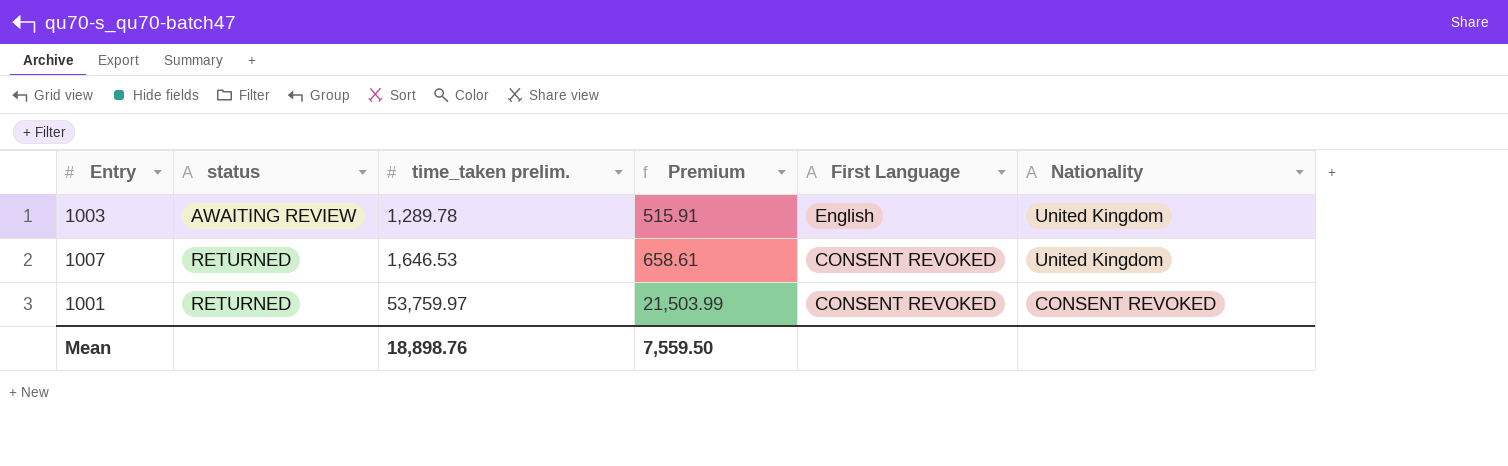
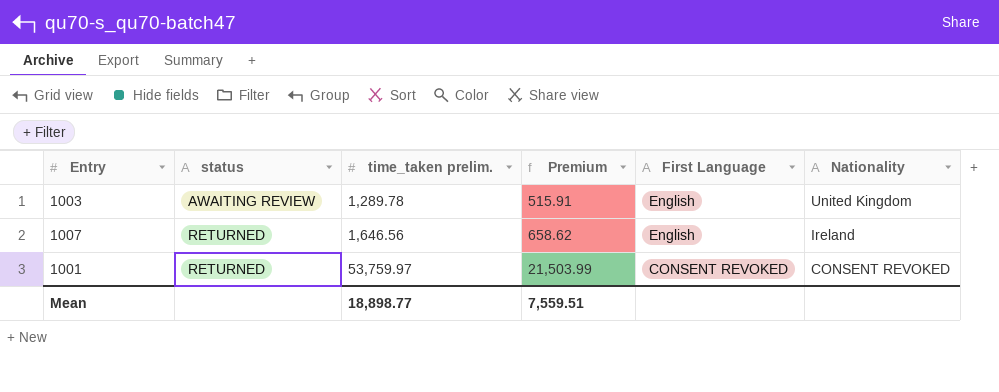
1007 | time_taken prelim.: 1,646.53 -> 1,646.56
1007 | Premium: 658.61 -> 658.62
1007 | First Language: CONSENT REVOKED -> English
1007 | Nationality: United Kingdom -> Ireland
Mean | time_taken prelim.: 18,898.76 -> 18,898.77
Mean | Premium: 7,559.50 -> 7,559.51

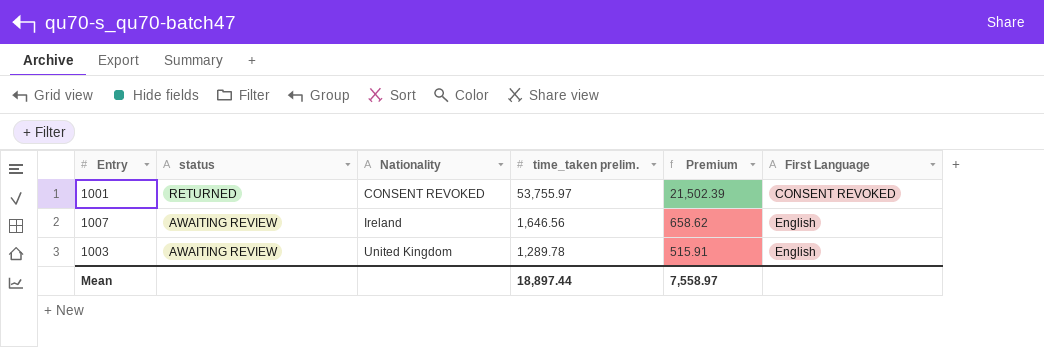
row order: status ascending -> status descending
column Nationality | position: 6 -> 3
1001 | time_taken prelim.: 53,759.97 -> 53,755.97
1001 | Premium: 21,503.99 -> 21,502.39
1007 | status: RETURNED -> AWAITING REVIEW
Mean | time_taken prelim.: 18,898.77 -> 18,897.44
Mean | Premium: 7,559.51 -> 7,558.97

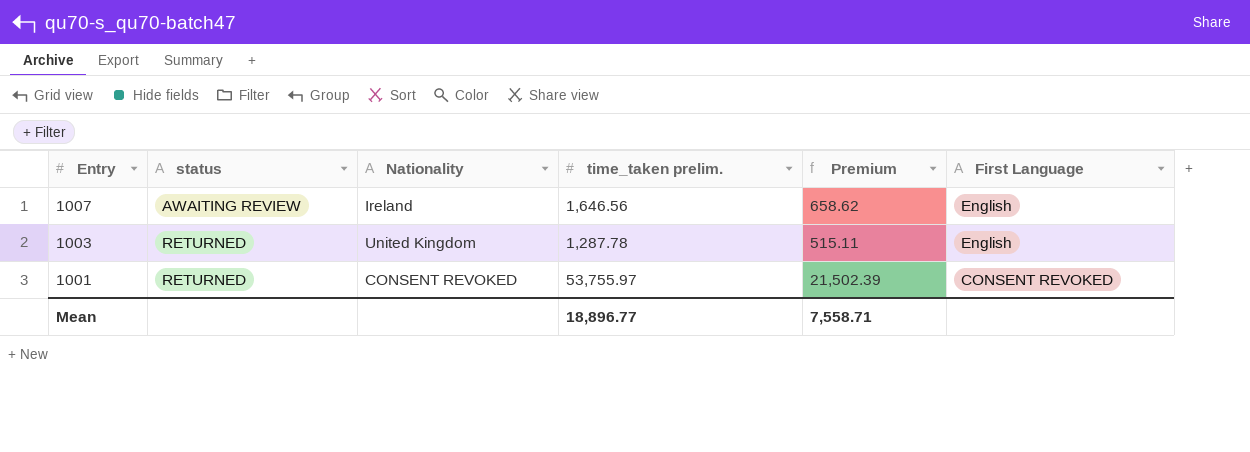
row order: status descending -> Entry descending
1003 | status: AWAITING REVIEW -> RETURNED
1003 | time_taken prelim.: 1,289.78 -> 1,287.78
1003 | Premium: 515.91 -> 515.11
Mean | time_taken prelim.: 18,897.44 -> 18,896.77
Mean | Premium: 7,558.97 -> 7,558.71

